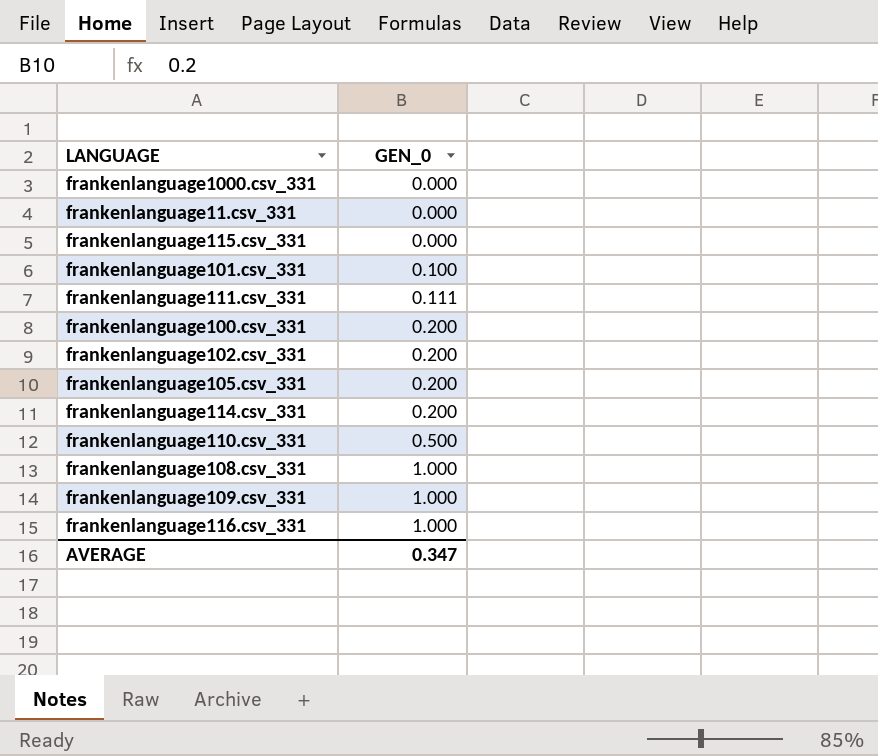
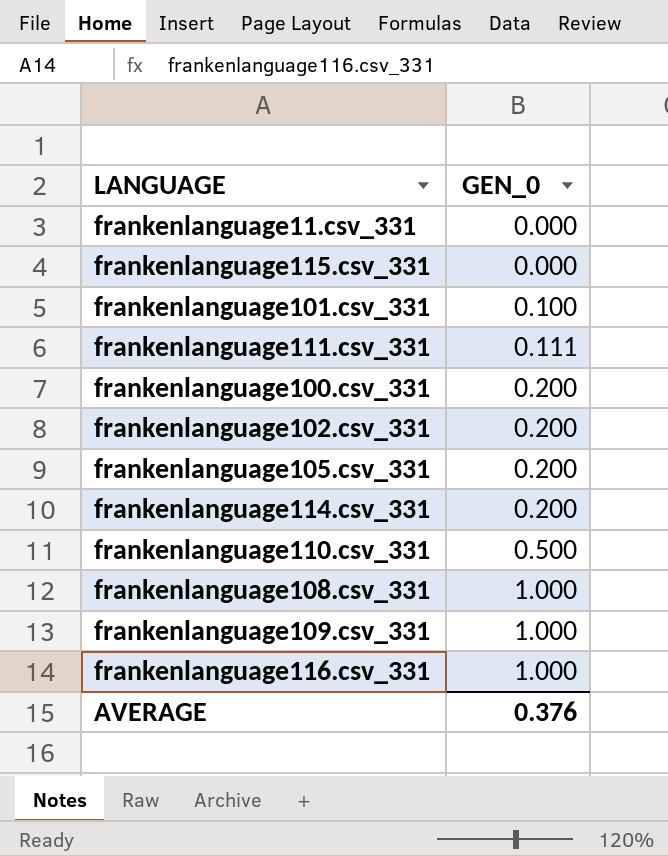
row frankenlanguage1000.csv_331: 0.000 -> none
AVERAGE | GEN_0: 0.347 -> 0.376

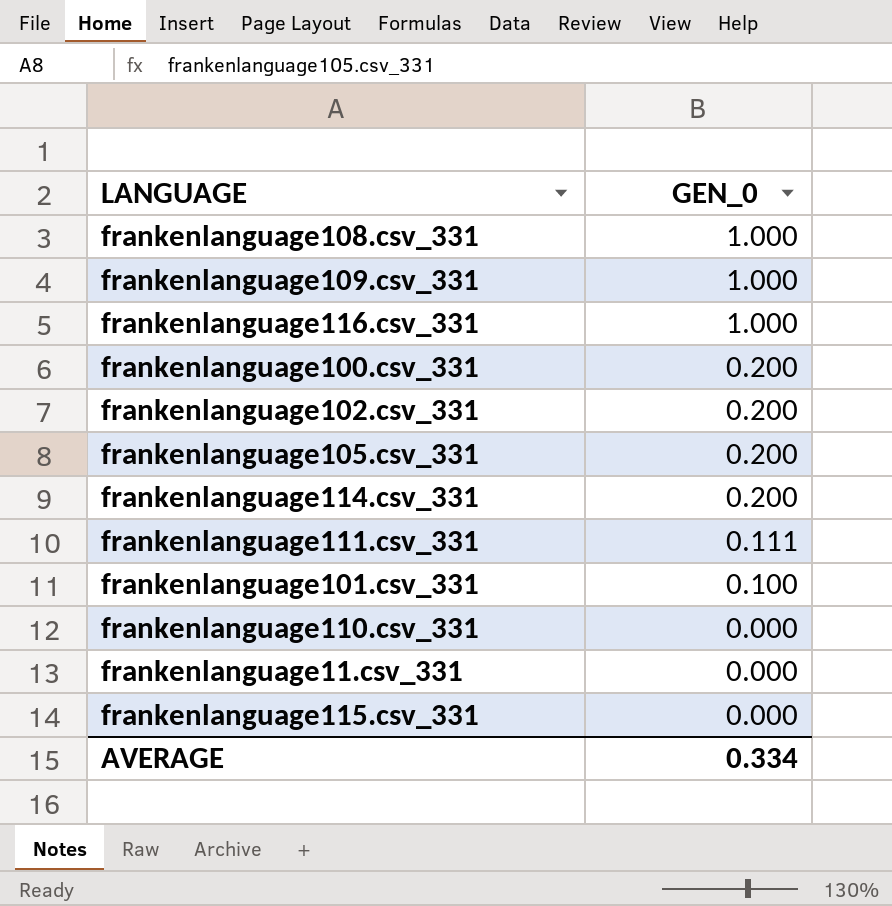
row order: GEN_0 ascending -> GEN_0 descending
frankenlanguage110.csv_331 | GEN_0: 0.500 -> 0.000
AVERAGE | GEN_0: 0.376 -> 0.334

